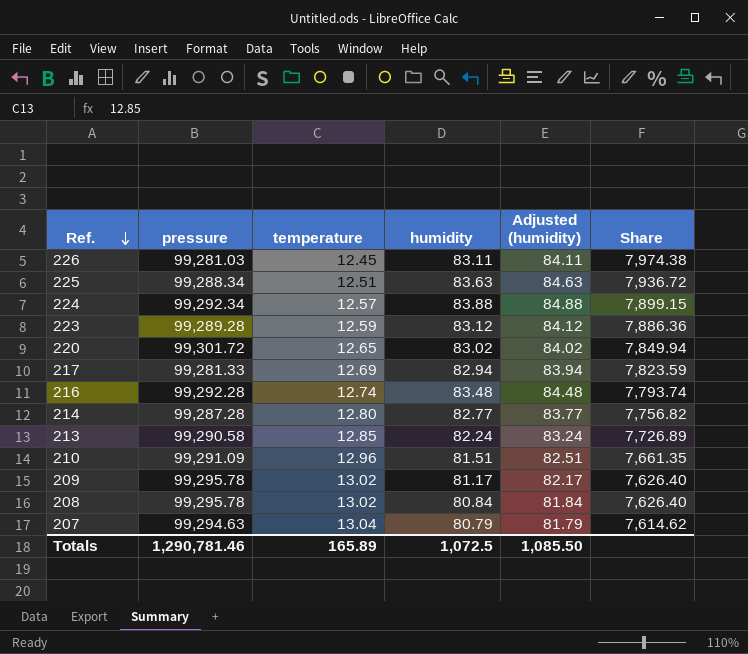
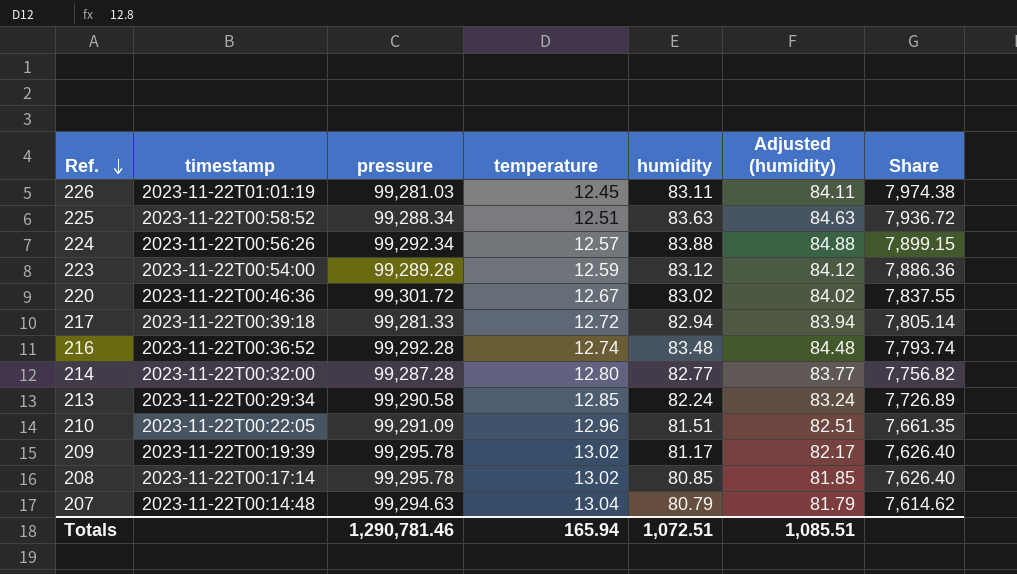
column timestamp | position: none -> 2
220 | temperature: 12.65 -> 12.67
220 | Share: 7,849.94 -> 7,837.55
217 | temperature: 12.69 -> 12.72
217 | Share: 7,823.59 -> 7,805.14
208 | humidity: 80.84 -> 80.85
208 | Adjusted (humidity): 81.84 -> 81.85
Totals | temperature: 165.89 -> 165.94
Totals | humidity: 1,072.5 -> 1,072.51
Totals | Adjusted (humidity): 1,085.50 -> 1,085.51

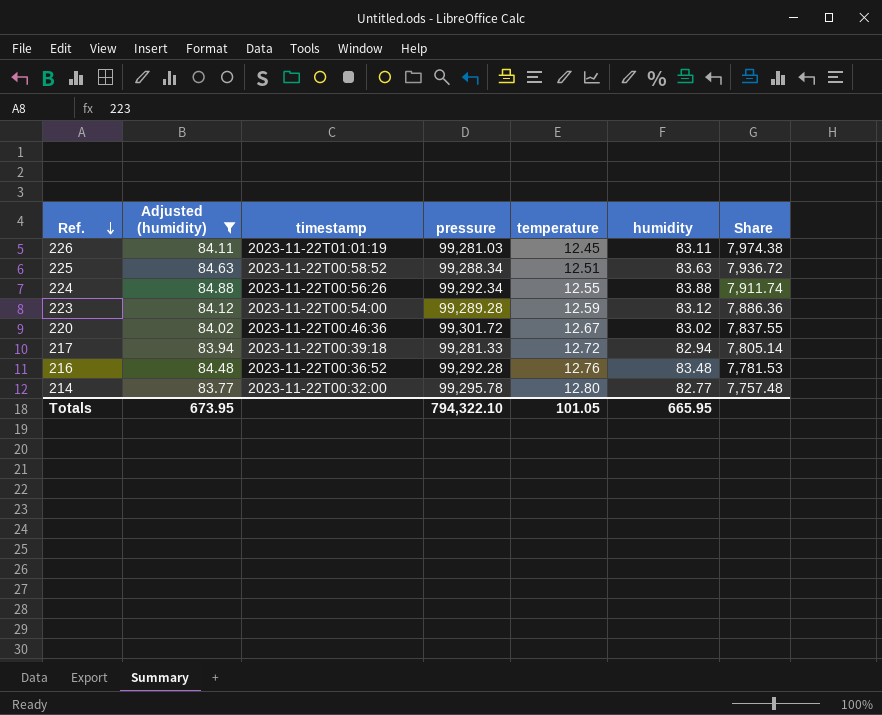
filter: none -> Adjusted (humidity) >= 83.77
column Adjusted (humidity) | position: 6 -> 2
224 | temperature: 12.57 -> 12.55
224 | Share: 7,899.15 -> 7,911.74
216 | temperature: 12.74 -> 12.76
216 | Share: 7,793.74 -> 7,781.53
214 | pressure: 99,287.28 -> 99,295.78
214 | Share: 7,756.82 -> 7,757.48
Totals | Adjusted (humidity): 1,085.51 -> 673.95
Totals | pressure: 1,290,781.46 -> 794,322.10
Totals | temperature: 165.94 -> 101.05
Totals | humidity: 1,072.51 -> 665.95

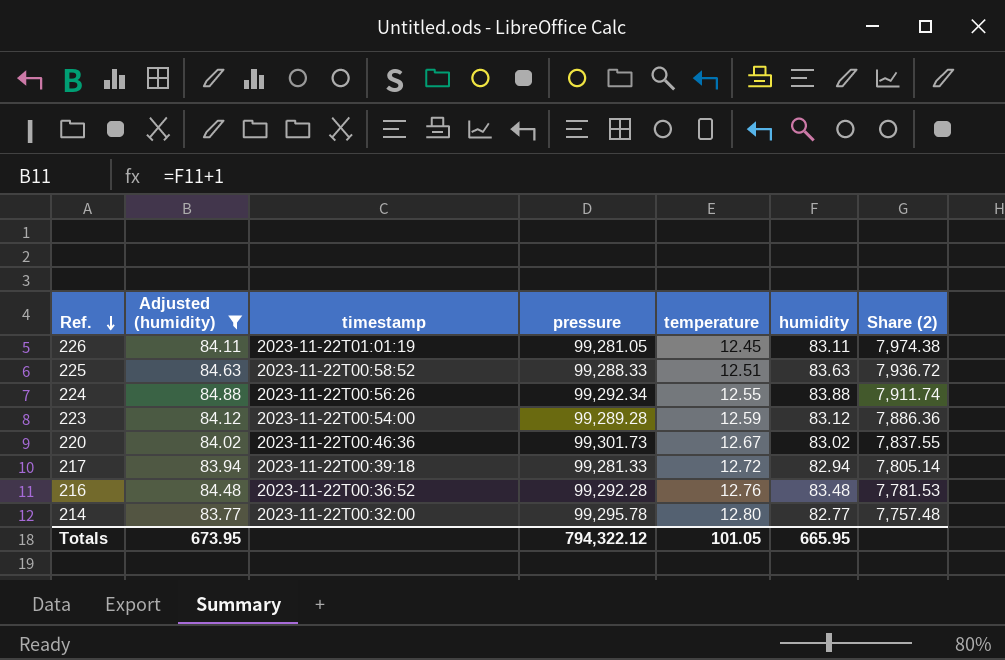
column name: Share -> Share (2)
226 | pressure: 99,281.03 -> 99,281.05
225 | pressure: 99,288.34 -> 99,288.33
220 | pressure: 99,301.72 -> 99,301.73
Totals | pressure: 794,322.10 -> 794,322.12

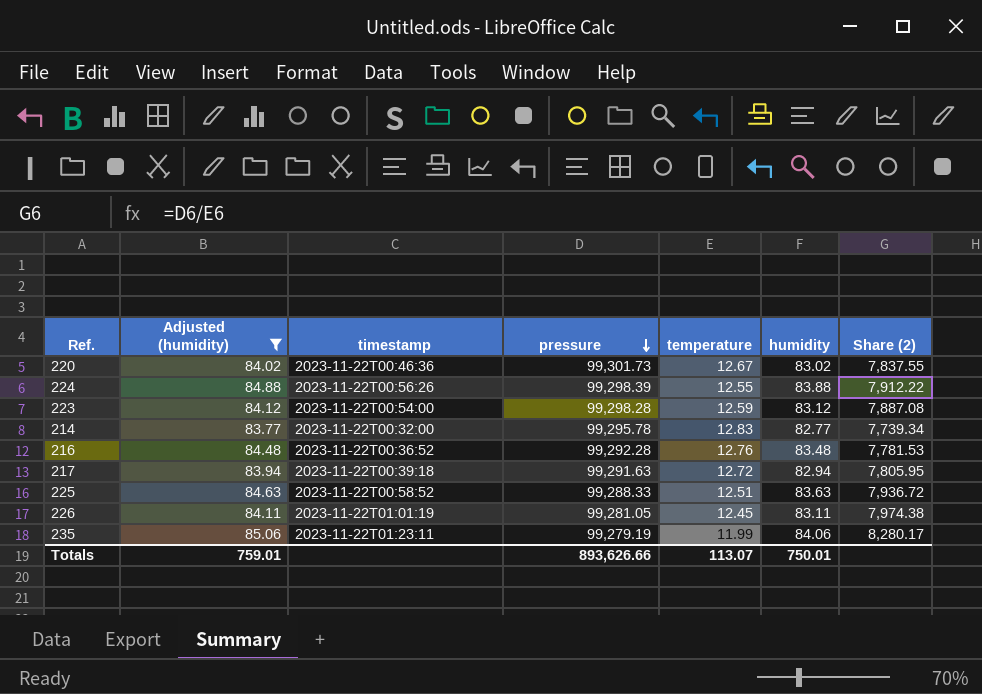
row order: Ref. descending -> pressure descending
224 | pressure: 99,292.34 -> 99,298.39
224 | Share (2): 7,911.74 -> 7,912.22
223 | pressure: 99,289.28 -> 99,298.28
223 | Share (2): 7,886.36 -> 7,887.08
214 | temperature: 12.80 -> 12.83
214 | Share (2): 7,757.48 -> 7,739.34
217 | pressure: 99,281.33 -> 99,291.63
217 | Share (2): 7,805.14 -> 7,805.95
row 235: none -> 85.06 | 2023-11-22T01:23:11 | 99,279.19 | 11.99 | 84.06 | 8,280.17
Totals | Adjusted (humidity): 673.95 -> 759.01
Totals | pressure: 794,322.12 -> 893,626.66
Totals | temperature: 101.05 -> 113.07
Totals | humidity: 665.95 -> 750.01

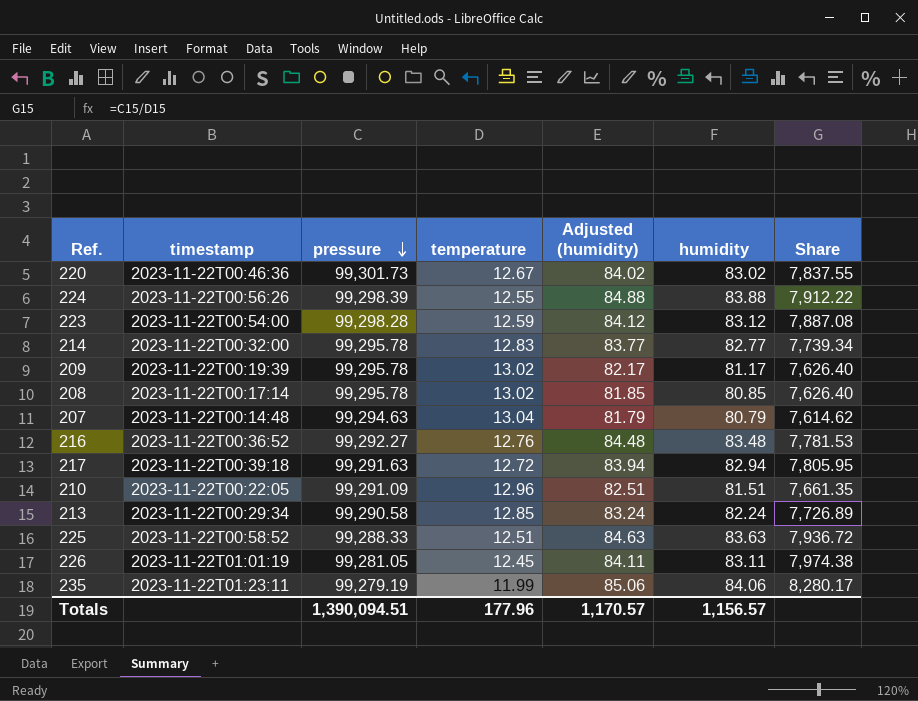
filter: Adjusted (humidity) >= 83.77 -> none
column Adjusted (humidity) | position: 2 -> 5
column name: Share (2) -> Share
216 | pressure: 99,292.28 -> 99,292.27
Totals | pressure: 893,626.66 -> 1,390,094.51
Totals | temperature: 113.07 -> 177.96
Totals | Adjusted (humidity): 759.01 -> 1,170.57
Totals | humidity: 750.01 -> 1,156.57

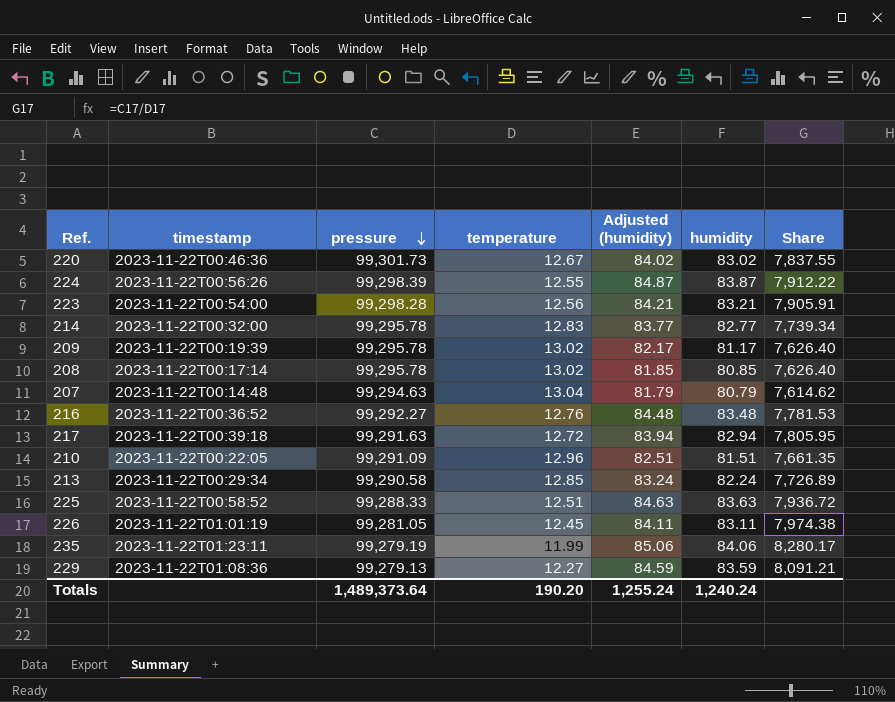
224 | Adjusted (humidity): 84.88 -> 84.87
224 | humidity: 83.88 -> 83.87
223 | temperature: 12.59 -> 12.56
223 | Adjusted (humidity): 84.12 -> 84.21
223 | humidity: 83.12 -> 83.21
223 | Share: 7,887.08 -> 7,905.91
row 229: none -> 2023-11-22T01:08:36 | 99,279.13 | 12.27 | 84.59 | 83.59 | 8,091.21
Totals | pressure: 1,390,094.51 -> 1,489,373.64
Totals | temperature: 177.96 -> 190.20
Totals | Adjusted (humidity): 1,170.57 -> 1,255.24
Totals | humidity: 1,156.57 -> 1,240.24

